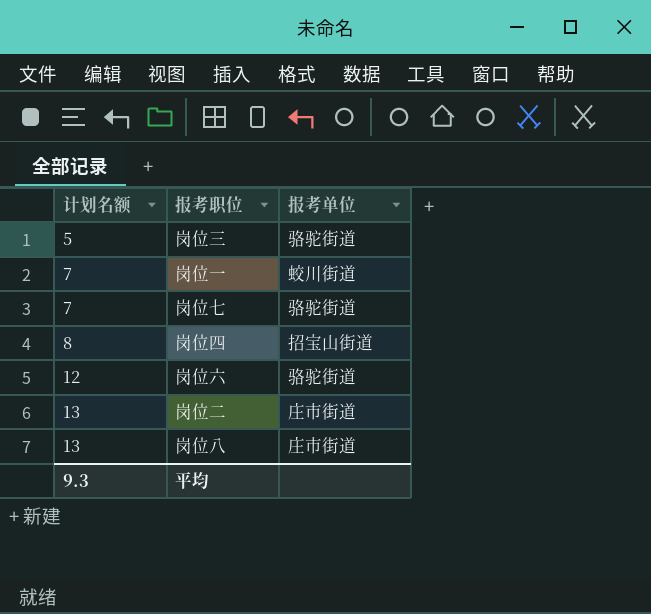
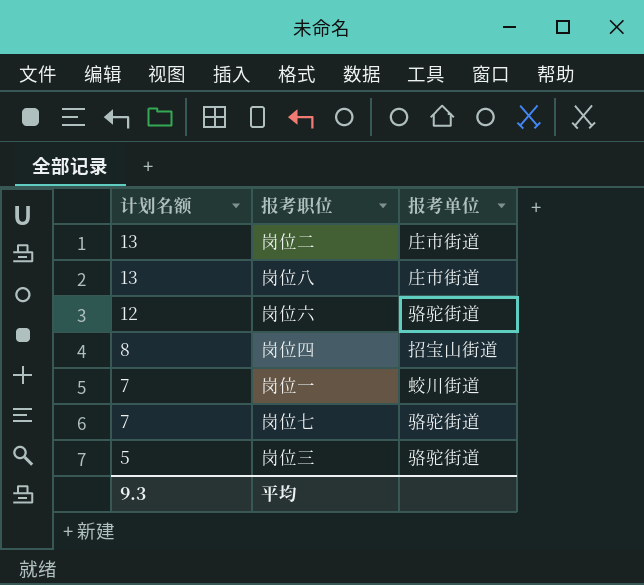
row order: 计划名额 ascending -> 计划名额 descending

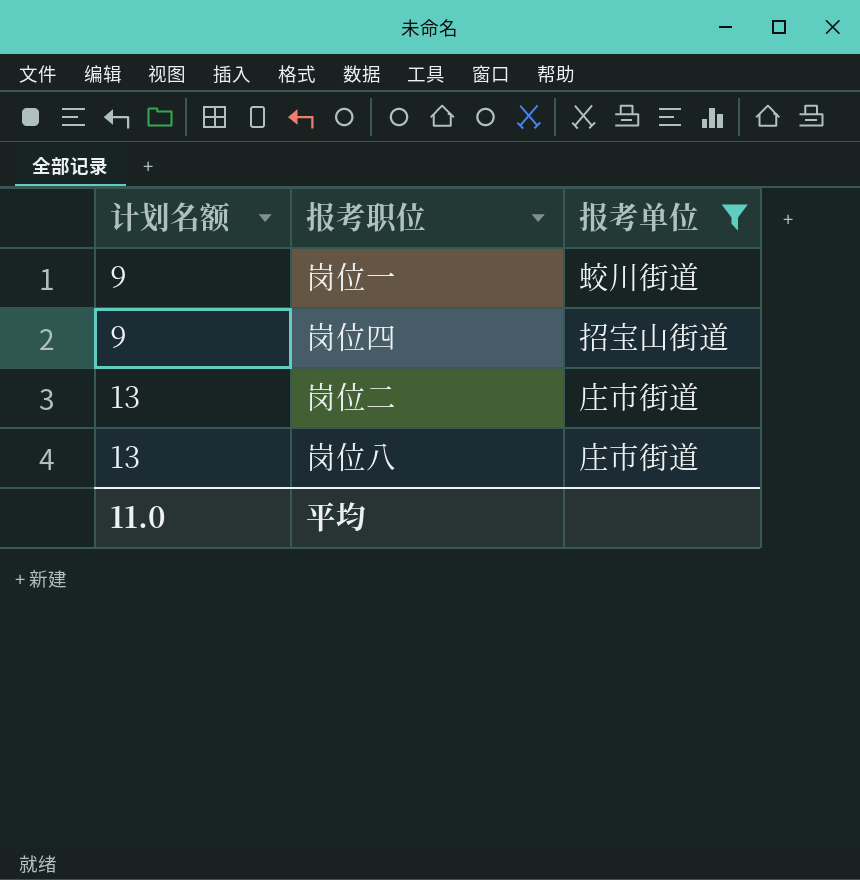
filter: none -> 报考单位 != 骆驼街道
row order: 计划名额 descending -> 计划名额 ascending
岗位一 | 计划名额: 7 -> 9
岗位四 | 计划名额: 8 -> 9
平均 | 计划名额: 9.3 -> 11.0

